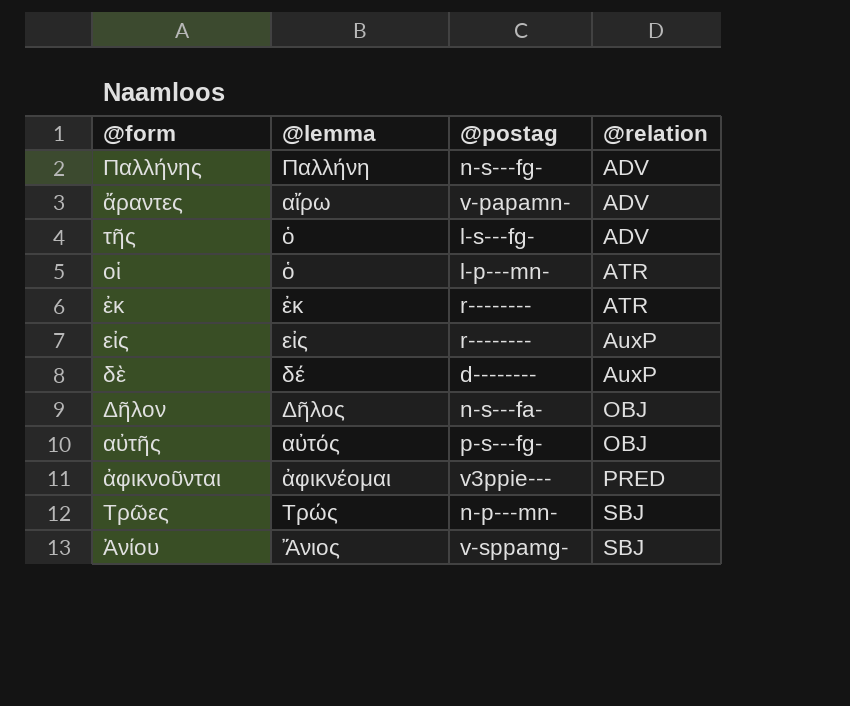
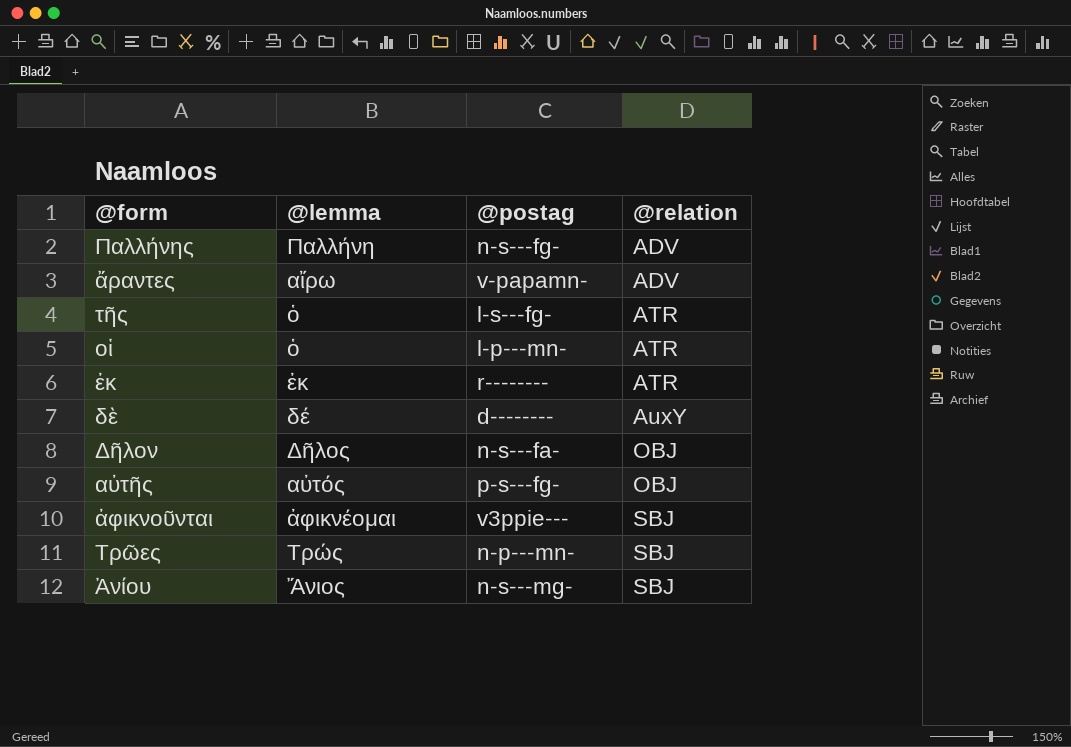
row εἰς: εἰς | r-------- | AuxP -> none
τῆς | @relation: ADV -> ATR
δὲ | @relation: AuxP -> AuxY
ἀφικνοῦνται | @relation: PRED -> SBJ
Ἀνίου | @postag: v-sppamg- -> n-s---mg-

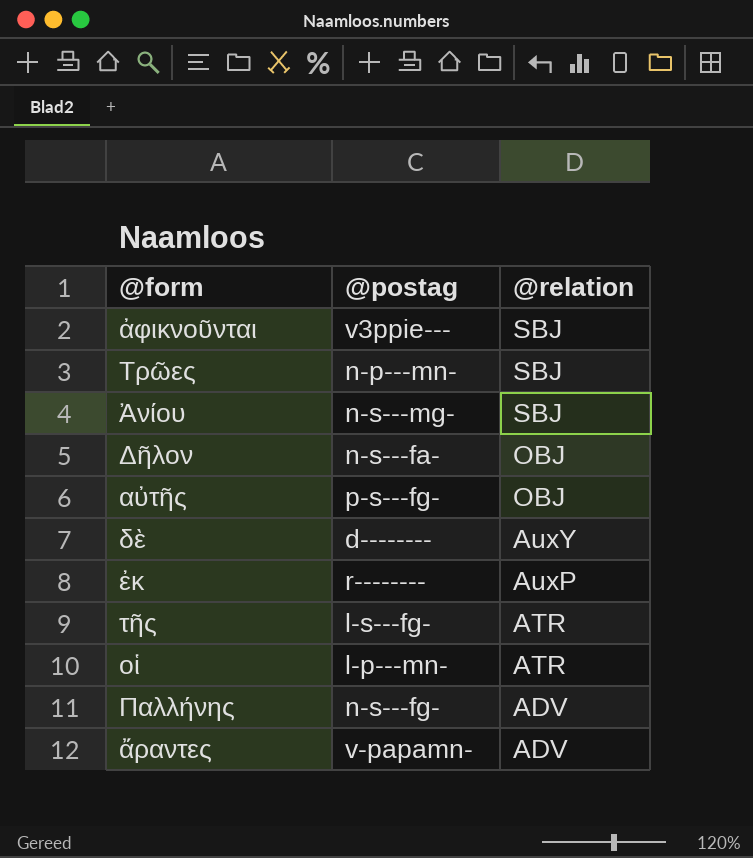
row order: @relation ascending -> @relation descending
column @lemma | position: 2 -> none
ἐκ | @relation: ATR -> AuxP

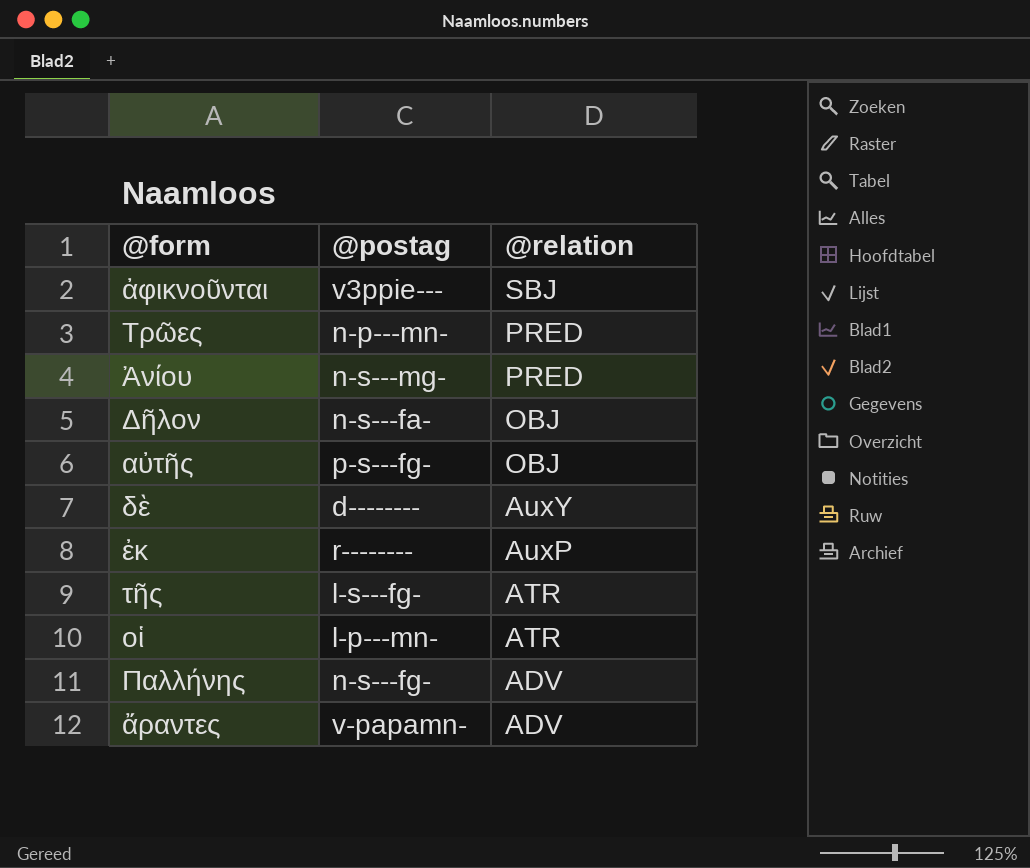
Τρῶες | @relation: SBJ -> PRED
Ἀνίου | @relation: SBJ -> PRED

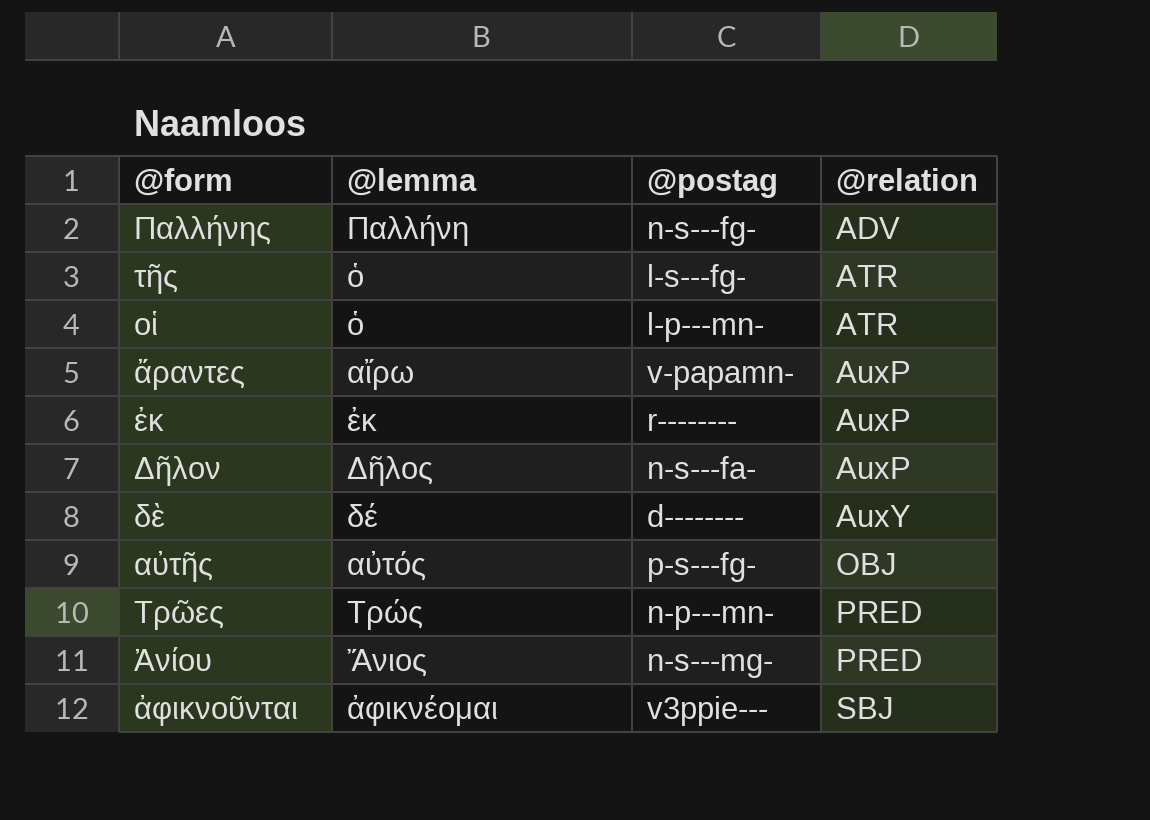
row order: @relation descending -> @relation ascending
column @lemma | position: none -> 2
ἄραντες | @relation: ADV -> AuxP
Δῆλον | @relation: OBJ -> AuxP

